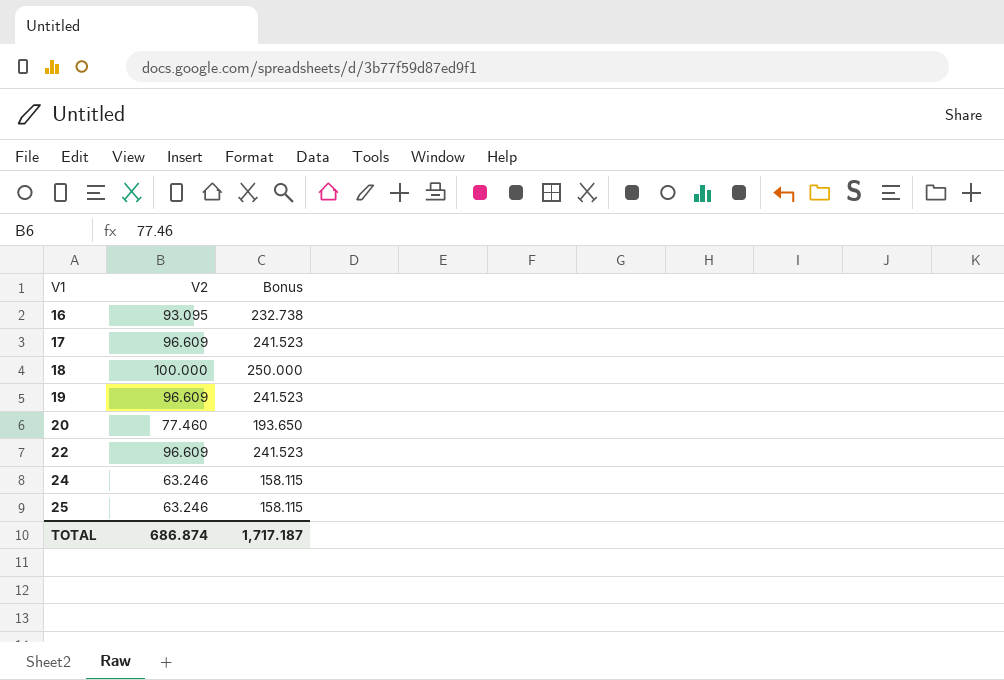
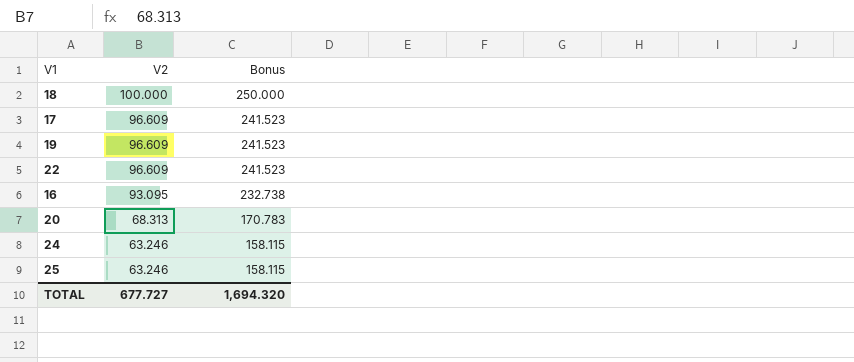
row order: V1 ascending -> V2 descending
20 | V2: 77.460 -> 68.313
20 | Bonus: 193.650 -> 170.783
TOTAL | V2: 686.874 -> 677.727
TOTAL | Bonus: 1,717.187 -> 1,694.320

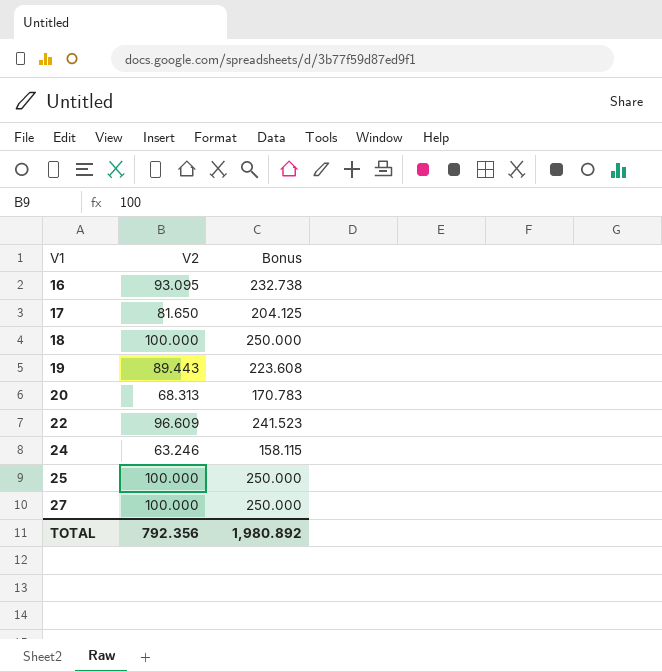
row order: V2 descending -> V1 ascending
17 | V2: 96.609 -> 81.650
17 | Bonus: 241.523 -> 204.125
19 | V2: 96.609 -> 89.443
19 | Bonus: 241.523 -> 223.608
25 | V2: 63.246 -> 100.000
25 | Bonus: 158.115 -> 250.000
row 27: none -> 100.000 | 250.000
TOTAL | V2: 677.727 -> 792.356
TOTAL | Bonus: 1,694.320 -> 1,980.892

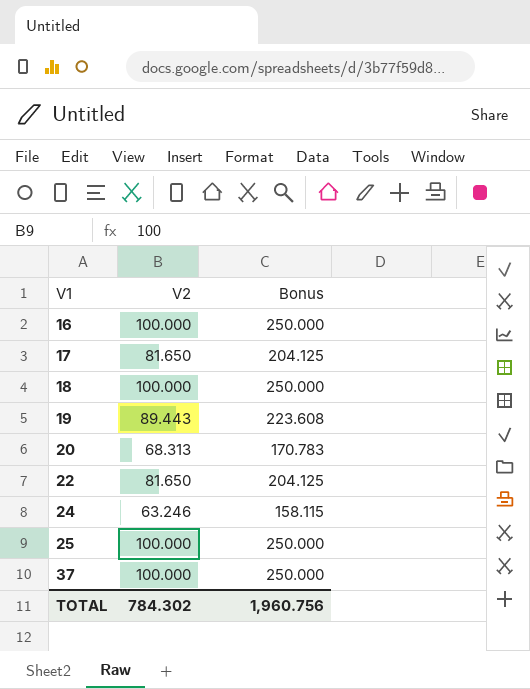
row 27: 100.000 | 250.000 -> none
16 | V2: 93.095 -> 100.000
16 | Bonus: 232.738 -> 250.000
22 | V2: 96.609 -> 81.650
22 | Bonus: 241.523 -> 204.125
row 37: none -> 100.000 | 250.000
TOTAL | V2: 792.356 -> 784.302
TOTAL | Bonus: 1,980.892 -> 1,960.756

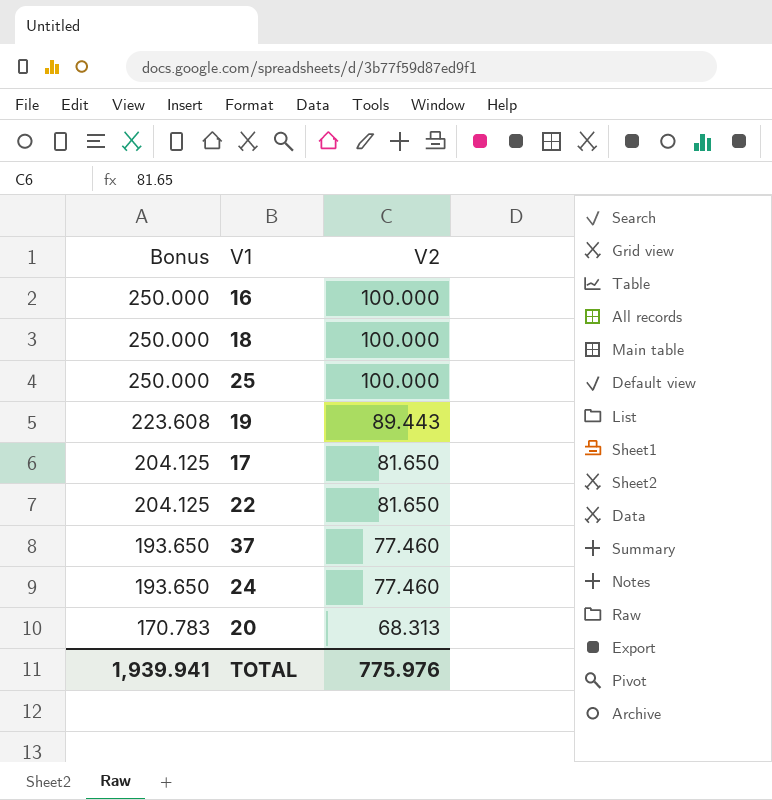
row order: V1 ascending -> Bonus descending
column Bonus | position: 3 -> 1
37 | Bonus: 250.000 -> 193.650
37 | V2: 100.000 -> 77.460
24 | Bonus: 158.115 -> 193.650
24 | V2: 63.246 -> 77.460
TOTAL | Bonus: 1,960.756 -> 1,939.941
TOTAL | V2: 784.302 -> 775.976

